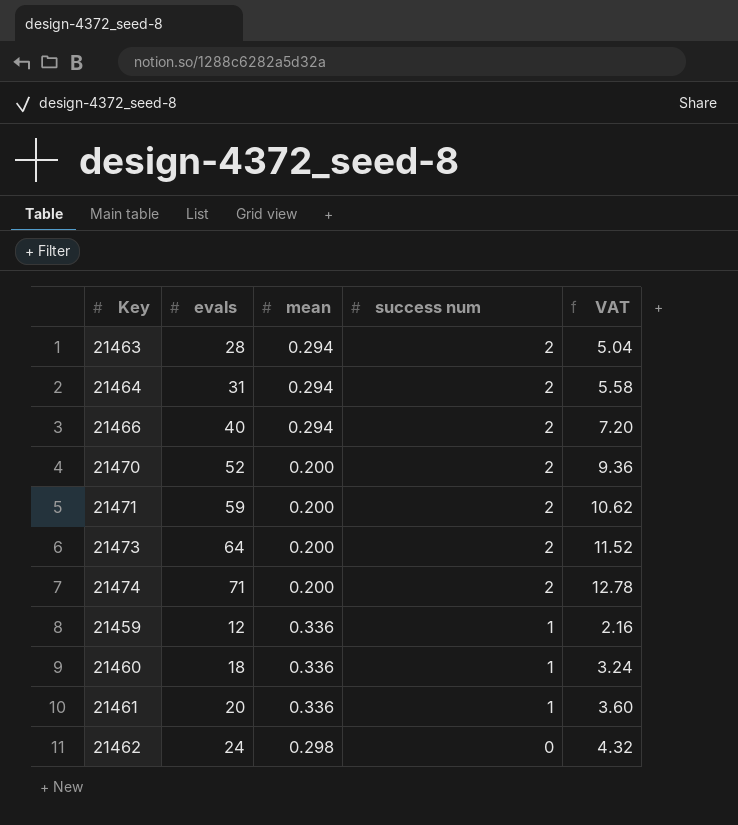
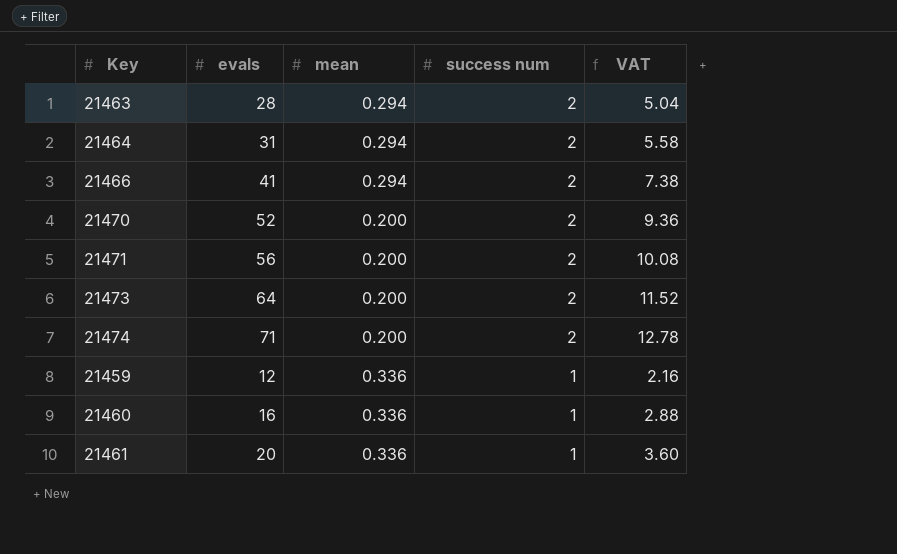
row 21462: 24 | 0.298 | 0 | 4.32 -> none
21466 | evals: 40 -> 41
21466 | VAT: 7.20 -> 7.38
21471 | evals: 59 -> 56
21471 | VAT: 10.62 -> 10.08
21460 | evals: 18 -> 16
21460 | VAT: 3.24 -> 2.88

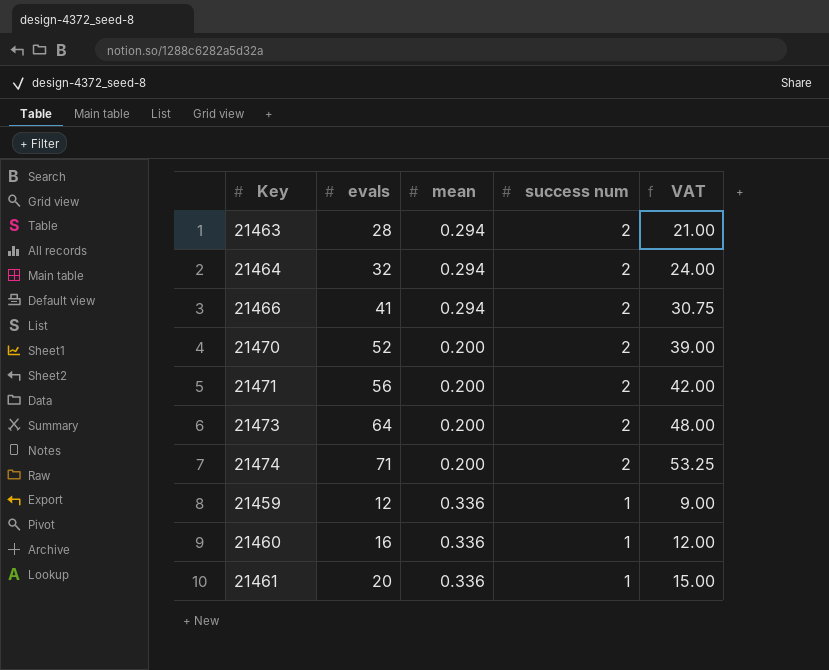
column VAT | formula: [evals] * 0.18 -> [evals] * 0.75
21464 | evals: 31 -> 32

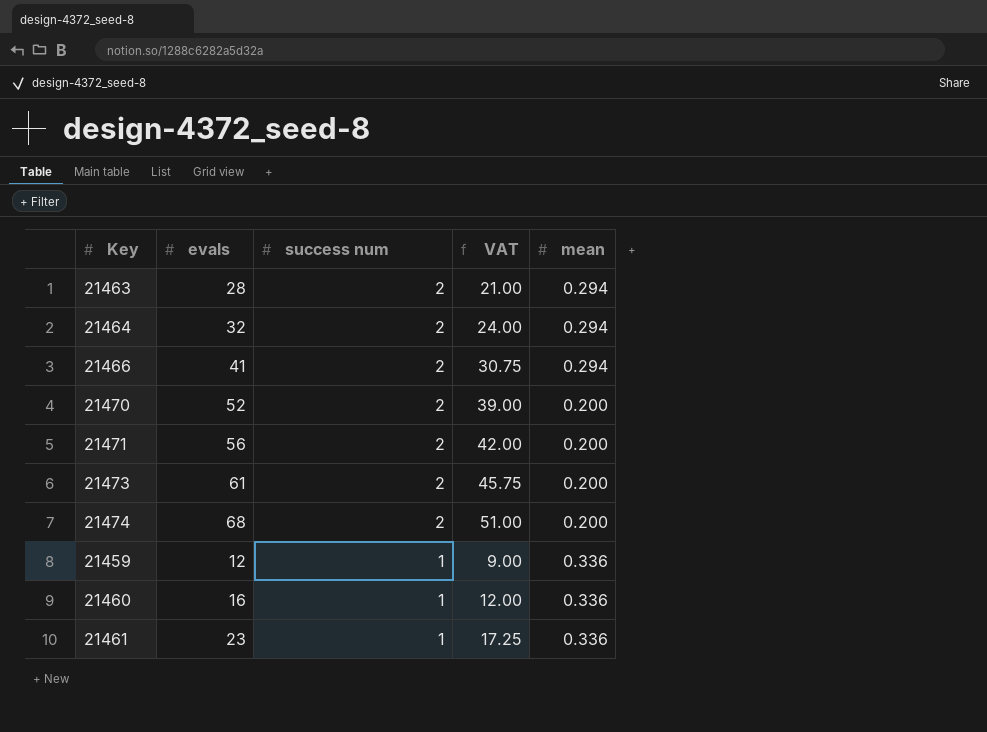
column mean | position: 3 -> 5
21473 | evals: 64 -> 61
21473 | VAT: 48.00 -> 45.75
21474 | evals: 71 -> 68
21474 | VAT: 53.25 -> 51.00
21461 | evals: 20 -> 23
21461 | VAT: 15.00 -> 17.25

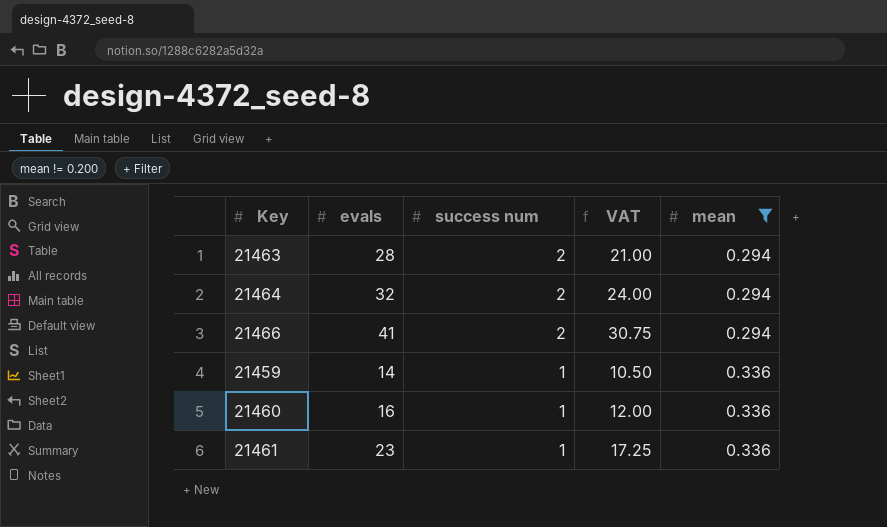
filter: none -> mean != 0.200
21459 | evals: 12 -> 14
21459 | VAT: 9.00 -> 10.50

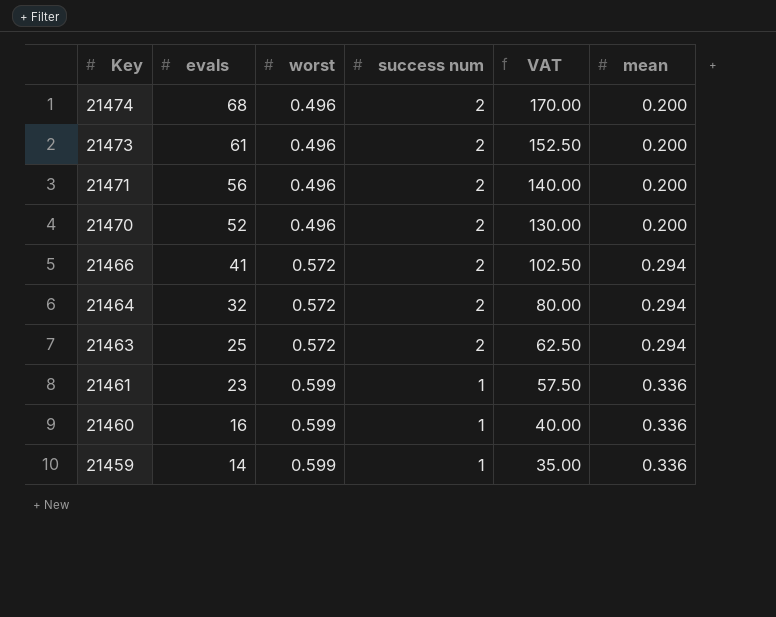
filter: mean != 0.200 -> none
row order: success num descending -> Key descending
column worst | position: none -> 3
column VAT | formula: [evals] * 0.75 -> [evals] * 2.5
21463 | evals: 28 -> 25

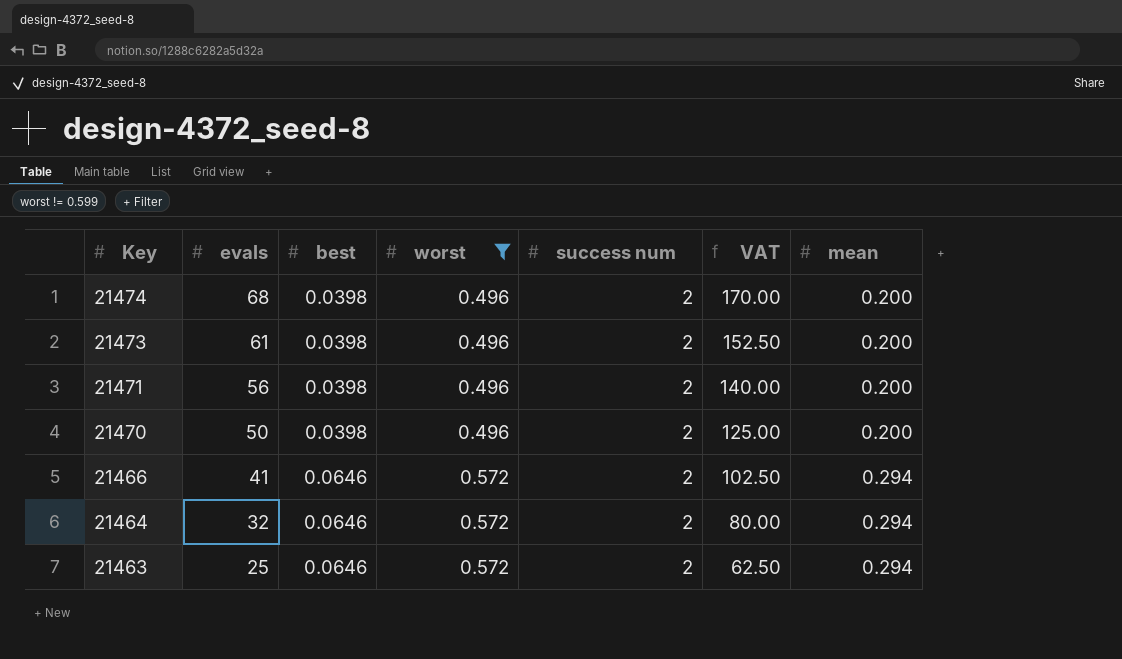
filter: none -> worst != 0.599
column best | position: none -> 3
21470 | evals: 52 -> 50
21470 | VAT: 130.00 -> 125.00

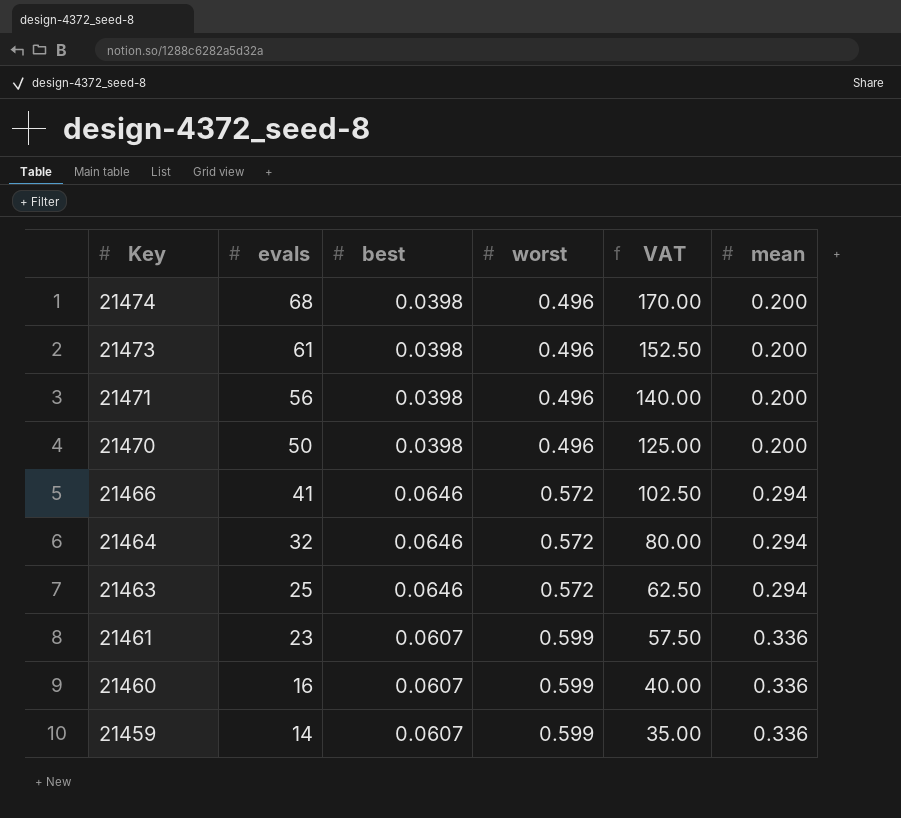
filter: worst != 0.599 -> none
column success num | position: 5 -> none

